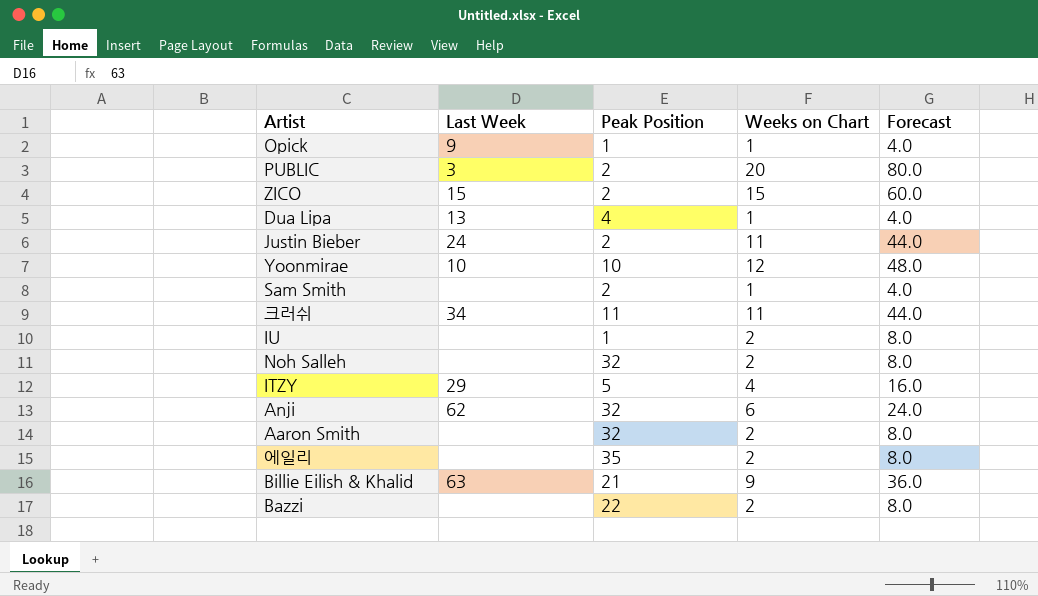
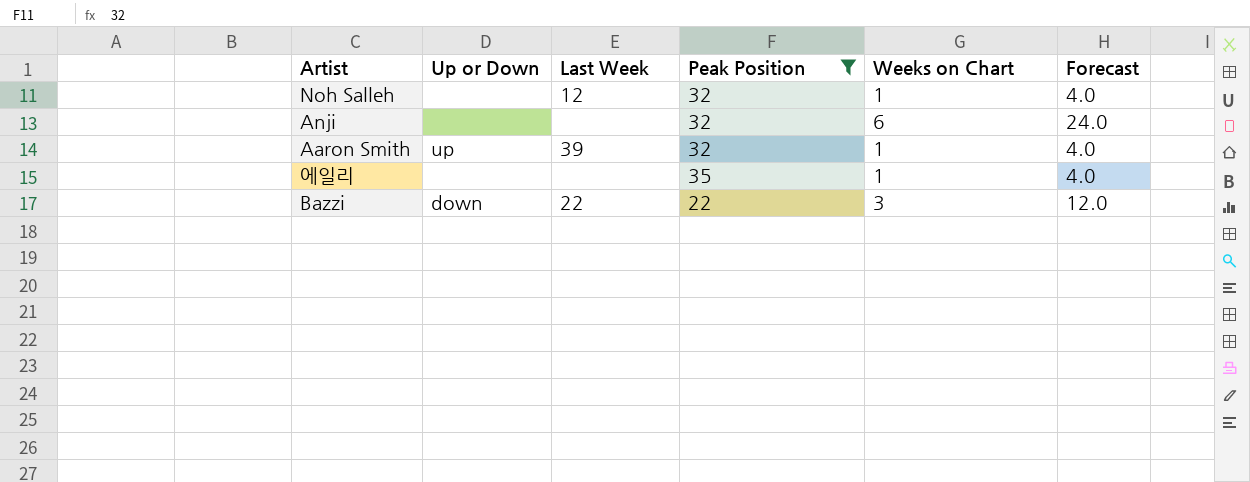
filter: none -> Peak Position >= 22
column Up or Down | position: none -> 2
Noh Salleh | Last Week: none -> 12
Noh Salleh | Weeks on Chart: 2 -> 1
Noh Salleh | Forecast: 8.0 -> 4.0
Anji | Last Week: 62 -> none
Aaron Smith | Last Week: none -> 39
Aaron Smith | Weeks on Chart: 2 -> 1
Aaron Smith | Forecast: 8.0 -> 4.0
에일리 | Weeks on Chart: 2 -> 1
에일리 | Forecast: 8.0 -> 4.0
Bazzi | Last Week: none -> 22
Bazzi | Weeks on Chart: 2 -> 3
Bazzi | Forecast: 8.0 -> 12.0

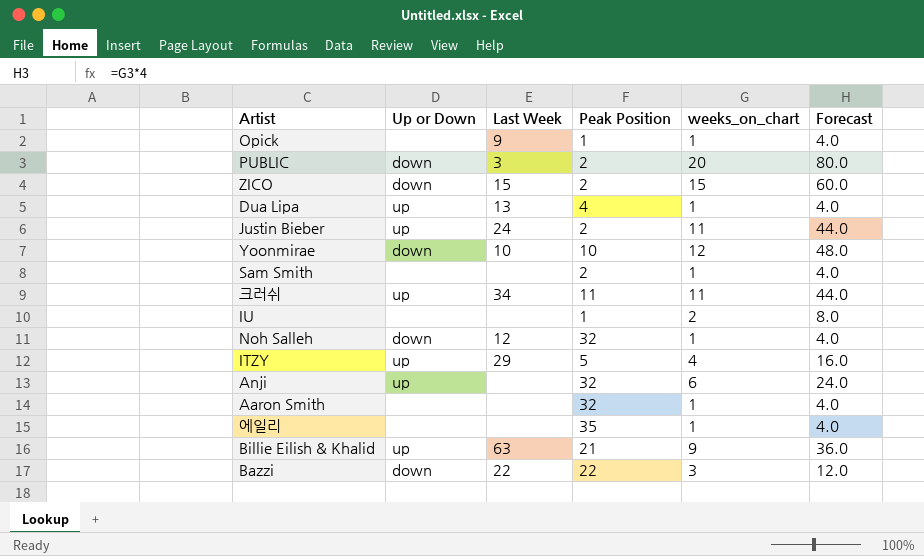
filter: Peak Position >= 22 -> none
column name: Weeks on Chart -> weeks_on_chart
Noh Salleh | Up or Down: none -> down
Anji | Up or Down: none -> up
Aaron Smith | Up or Down: up -> none
Aaron Smith | Last Week: 39 -> none

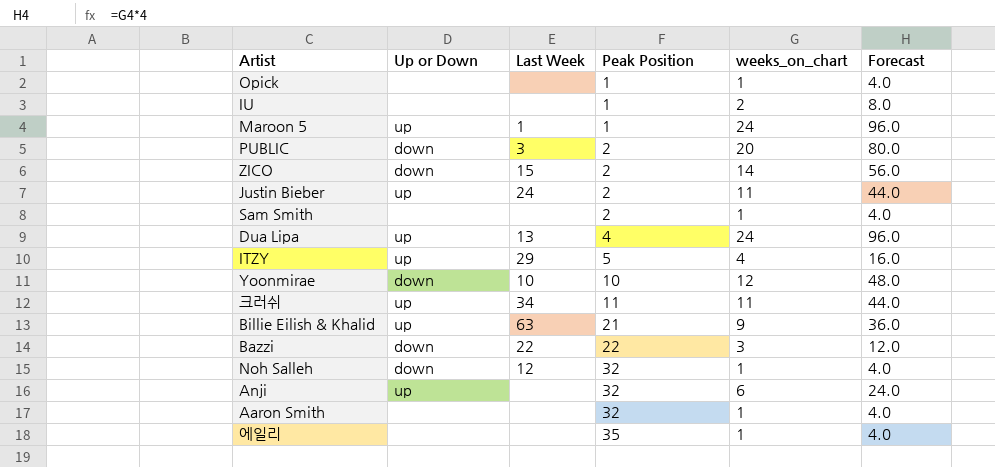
row order: none -> Peak Position ascending
Opick | Last Week: 9 -> none
row Maroon 5: none -> up | 1 | 1 | 24 | 96.0
ZICO | weeks_on_chart: 15 -> 14
ZICO | Forecast: 60.0 -> 56.0
Dua Lipa | weeks_on_chart: 1 -> 24
Dua Lipa | Forecast: 4.0 -> 96.0

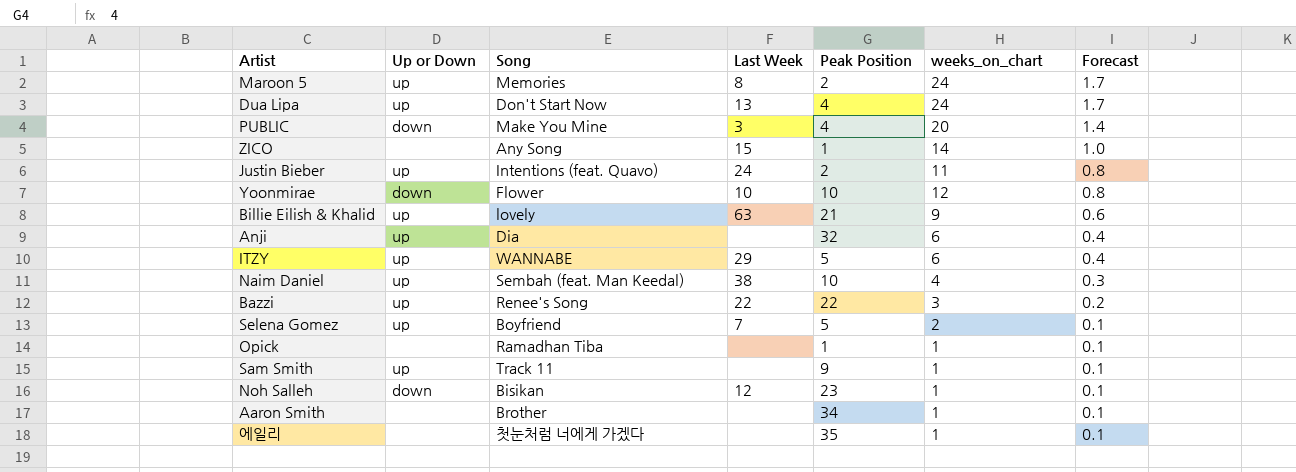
row order: Peak Position ascending -> Forecast descending
column Song | position: none -> 3
column Forecast | formula: [weeks_on_chart] * 4 -> [weeks_on_chart] * 0.07
row IU: none | none | 1 | 2 | 8.0 -> none
row 크러쉬: up | 34 | 11 | 11 | 44.0 -> none
Maroon 5 | Last Week: 1 -> 8
Maroon 5 | Peak Position: 1 -> 2
PUBLIC | Peak Position: 2 -> 4
ZICO | Up or Down: down -> none
ZICO | Peak Position: 2 -> 1
ITZY | weeks_on_chart: 4 -> 6
row Naim Daniel: none -> up | Sembah (feat. Man Keedal) | 38 | 10 | 4 | 0.3
Bazzi | Up or Down: down -> up
row Selena Gomez: none -> up | Boyfriend | 7 | 5 | 2 | 0.1
Sam Smith | Up or Down: none -> up
Sam Smith | Peak Position: 2 -> 9
Noh Salleh | Peak Position: 32 -> 23
Aaron Smith | Peak Position: 32 -> 34

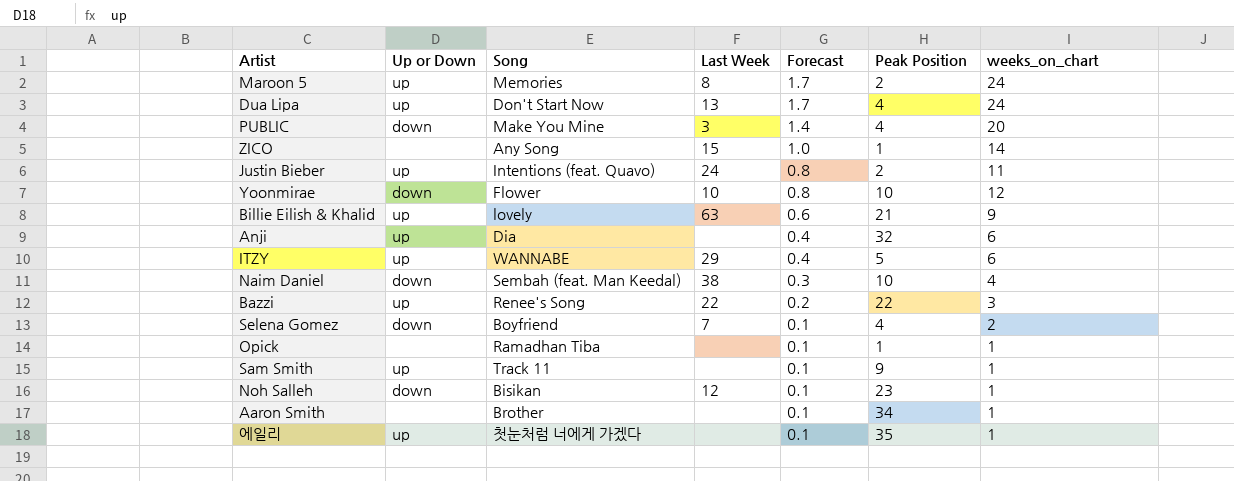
column Forecast | position: 7 -> 5
Naim Daniel | Up or Down: up -> down
Selena Gomez | Up or Down: up -> down
Selena Gomez | Peak Position: 5 -> 4
에일리 | Up or Down: none -> up

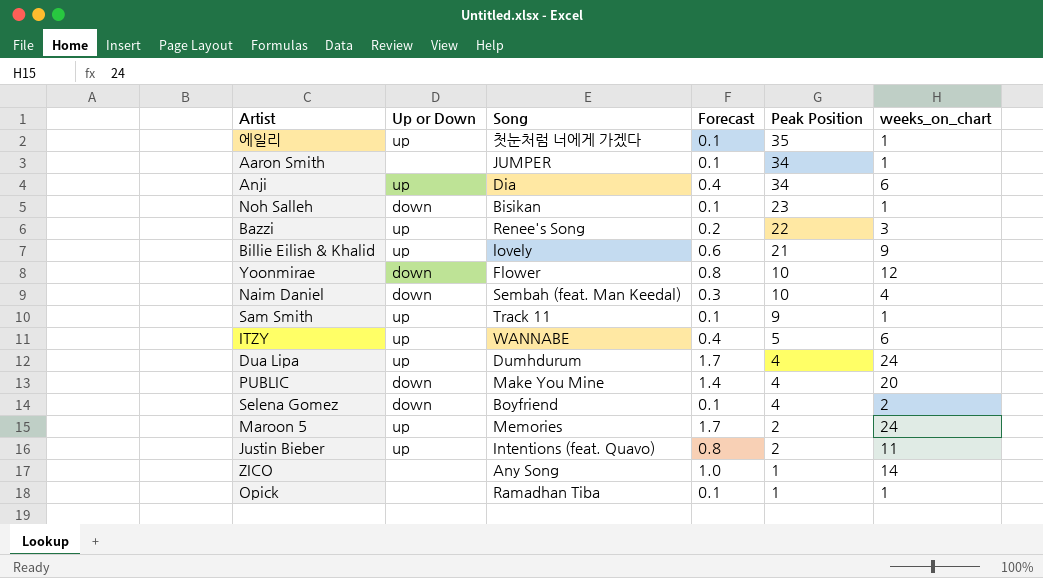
row order: Forecast descending -> Peak Position descending
column Last Week | position: 4 -> none
Aaron Smith | Song: Brother -> JUMPER
Anji | Peak Position: 32 -> 34
Dua Lipa | Song: Don't Start Now -> Dumhdurum

